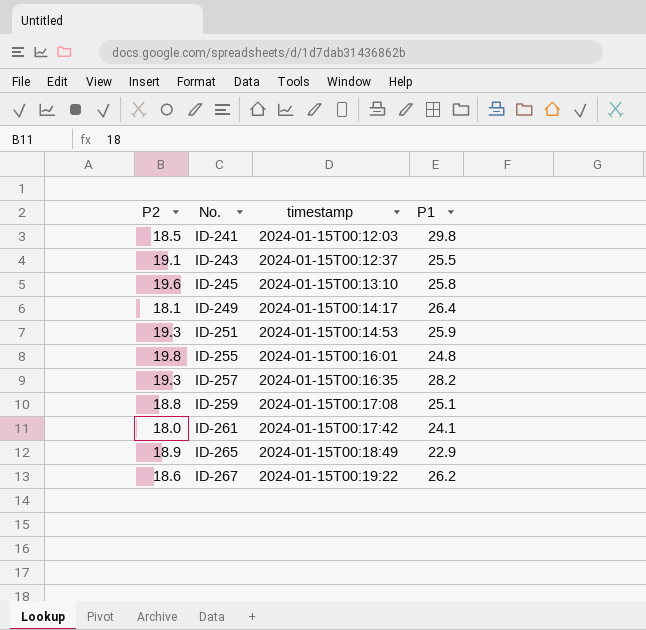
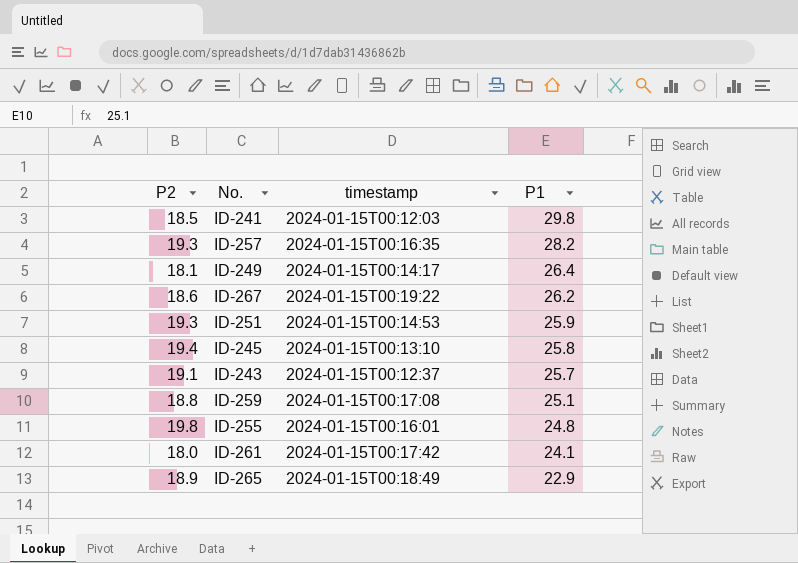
row order: No. ascending -> P1 descending
ID-245 | P2: 19.6 -> 19.4
ID-243 | P1: 25.5 -> 25.7

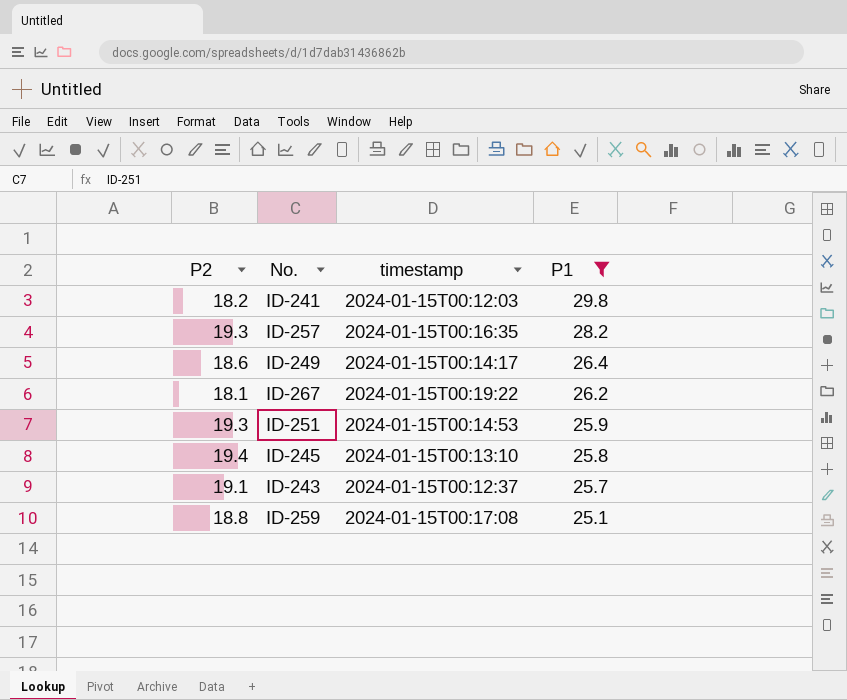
filter: none -> P1 >= 25.1
ID-241 | P2: 18.5 -> 18.2
ID-249 | P2: 18.1 -> 18.6
ID-267 | P2: 18.6 -> 18.1

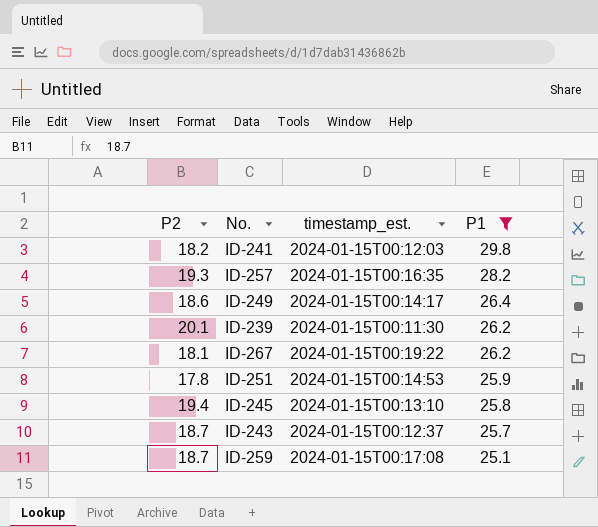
column name: timestamp -> timestamp_est.
row ID-239: none -> 20.1 | 2024-01-15T00:11:30 | 26.2
ID-251 | P2: 19.3 -> 17.8
ID-243 | P2: 19.1 -> 18.7
ID-259 | P2: 18.8 -> 18.7

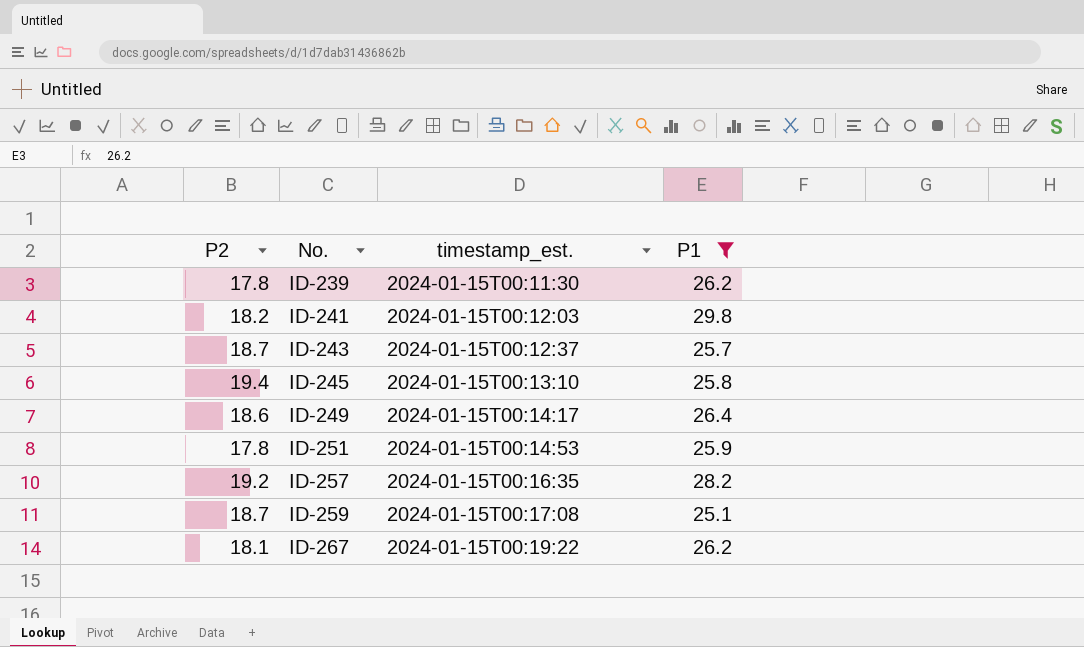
row order: P1 descending -> No. ascending
ID-239 | P2: 20.1 -> 17.8
ID-257 | P2: 19.3 -> 19.2

